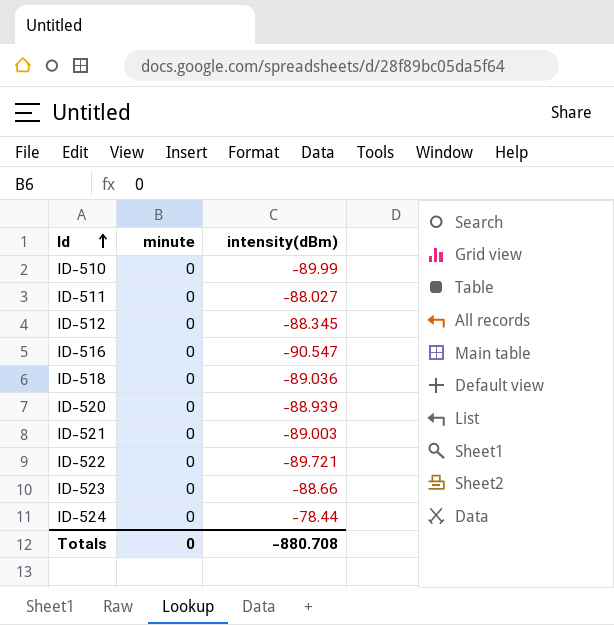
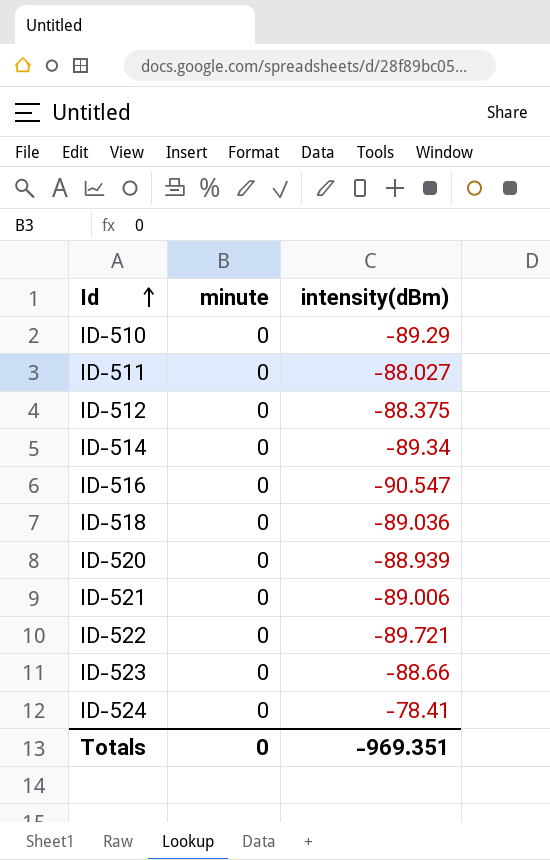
ID-510 | intensity(dBm): -89.99 -> -89.29
ID-512 | intensity(dBm): -88.345 -> -88.375
row ID-514: none -> 0 | -89.34
ID-521 | intensity(dBm): -89.003 -> -89.006
ID-524 | intensity(dBm): -78.44 -> -78.41
Totals | intensity(dBm): -880.708 -> -969.351

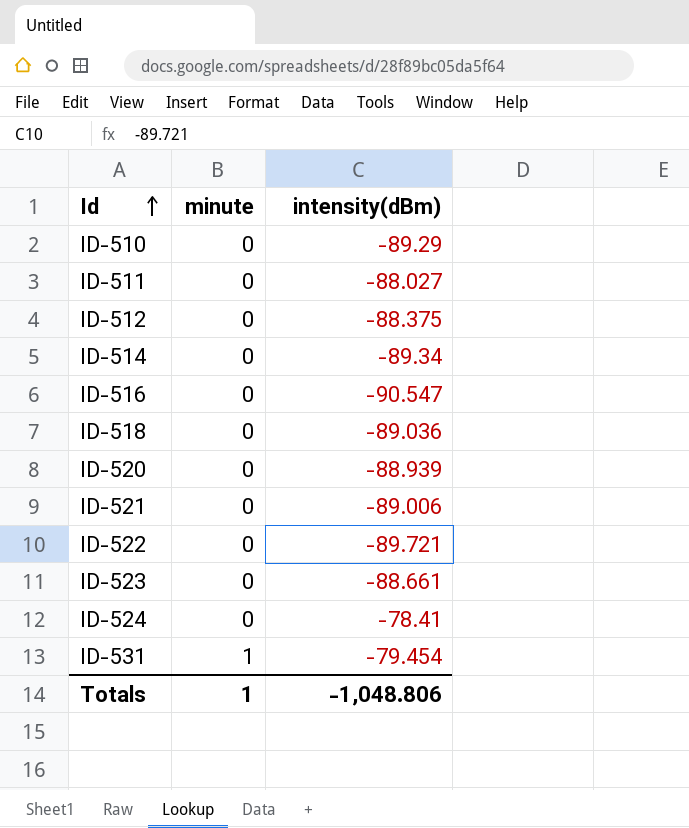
ID-523 | intensity(dBm): -88.66 -> -88.661
row ID-531: none -> 1 | -79.454
Totals | minute: 0 -> 1
Totals | intensity(dBm): -969.351 -> -1,048.806

